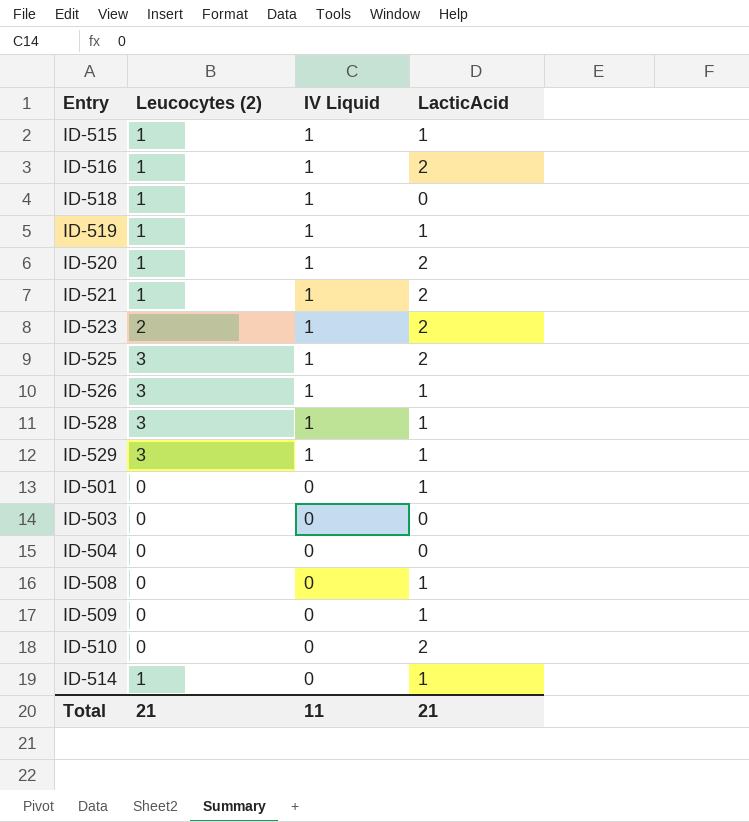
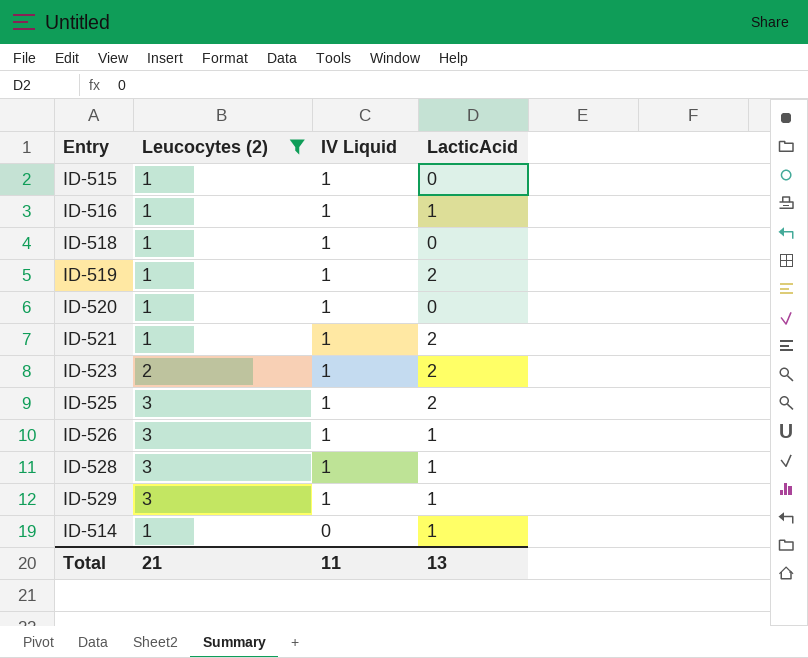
filter: none -> Leucocytes (2) != 0
ID-515 | LacticAcid: 1 -> 0
ID-516 | LacticAcid: 2 -> 1
ID-519 | LacticAcid: 1 -> 2
ID-520 | LacticAcid: 2 -> 0
Total | LacticAcid: 21 -> 13

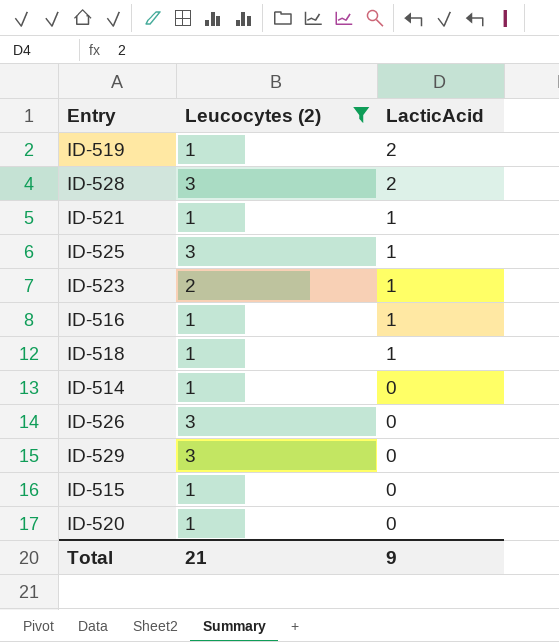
row order: IV Liquid descending -> LacticAcid descending
column IV Liquid | position: 3 -> none
ID-528 | LacticAcid: 1 -> 2
ID-521 | LacticAcid: 2 -> 1
ID-525 | LacticAcid: 2 -> 1
ID-523 | LacticAcid: 2 -> 1
ID-518 | LacticAcid: 0 -> 1
ID-514 | LacticAcid: 1 -> 0
ID-526 | LacticAcid: 1 -> 0
ID-529 | LacticAcid: 1 -> 0
Total | LacticAcid: 13 -> 9

